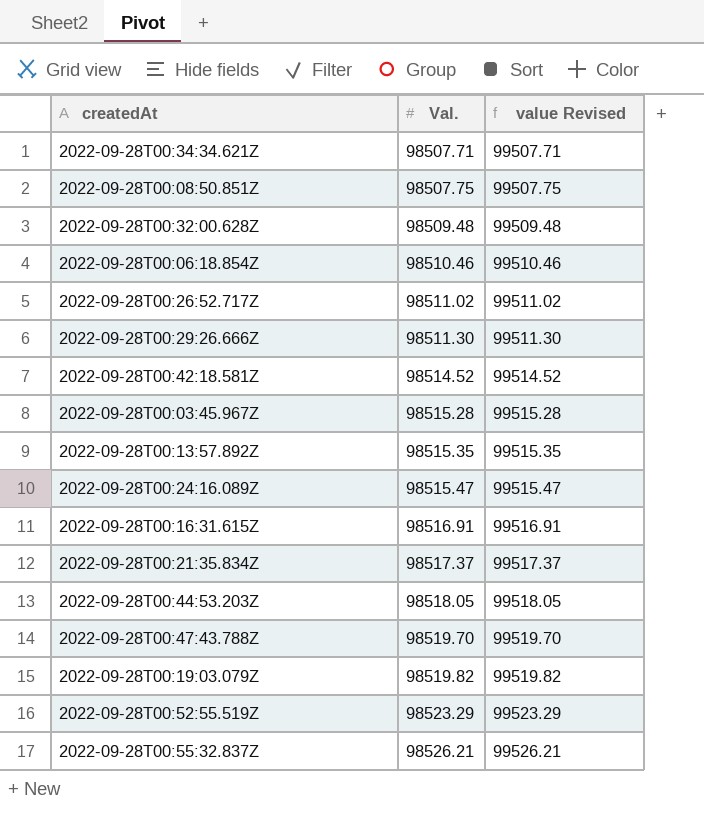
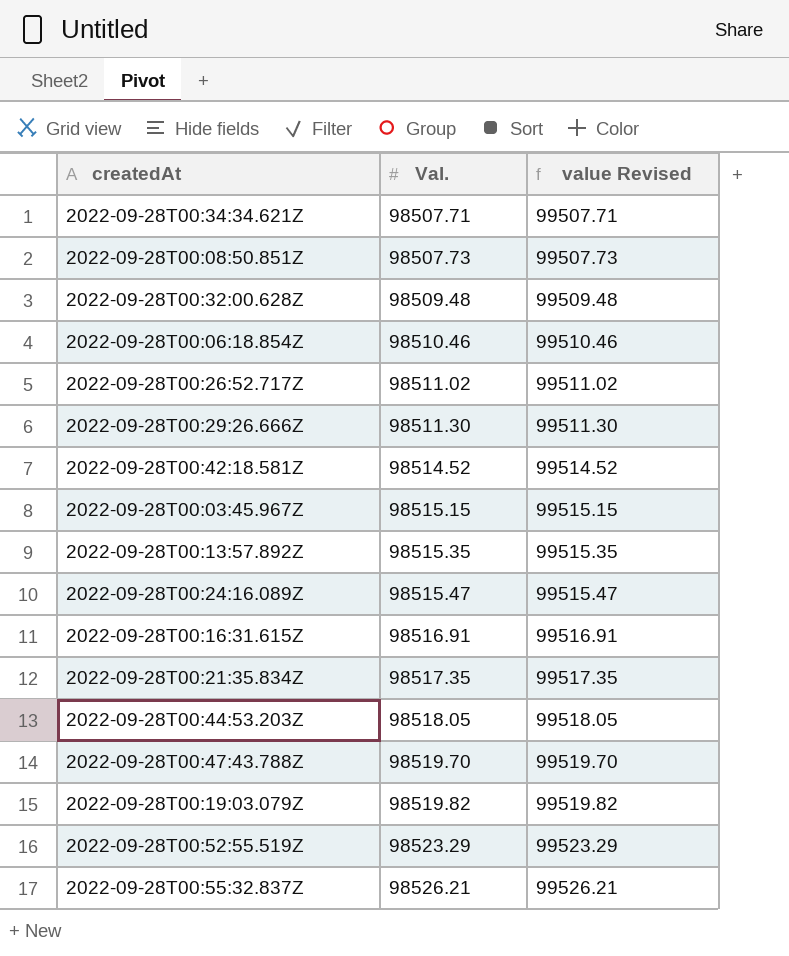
2022-09-28T00:08:50.851Z | Val.: 98507.75 -> 98507.73
2022-09-28T00:08:50.851Z | value Revised: 99507.75 -> 99507.73
2022-09-28T00:03:45.967Z | Val.: 98515.28 -> 98515.15
2022-09-28T00:03:45.967Z | value Revised: 99515.28 -> 99515.15
2022-09-28T00:21:35.834Z | Val.: 98517.37 -> 98517.35
2022-09-28T00:21:35.834Z | value Revised: 99517.37 -> 99517.35

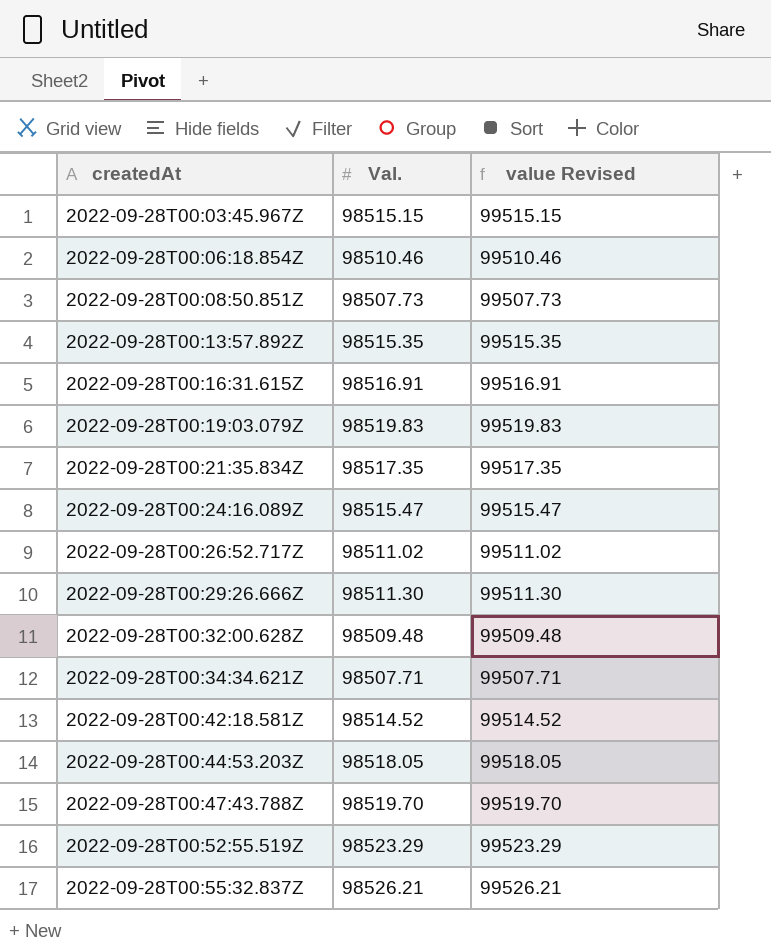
row order: Val. ascending -> createdAt ascending
2022-09-28T00:19:03.079Z | Val.: 98519.82 -> 98519.83
2022-09-28T00:19:03.079Z | value Revised: 99519.82 -> 99519.83

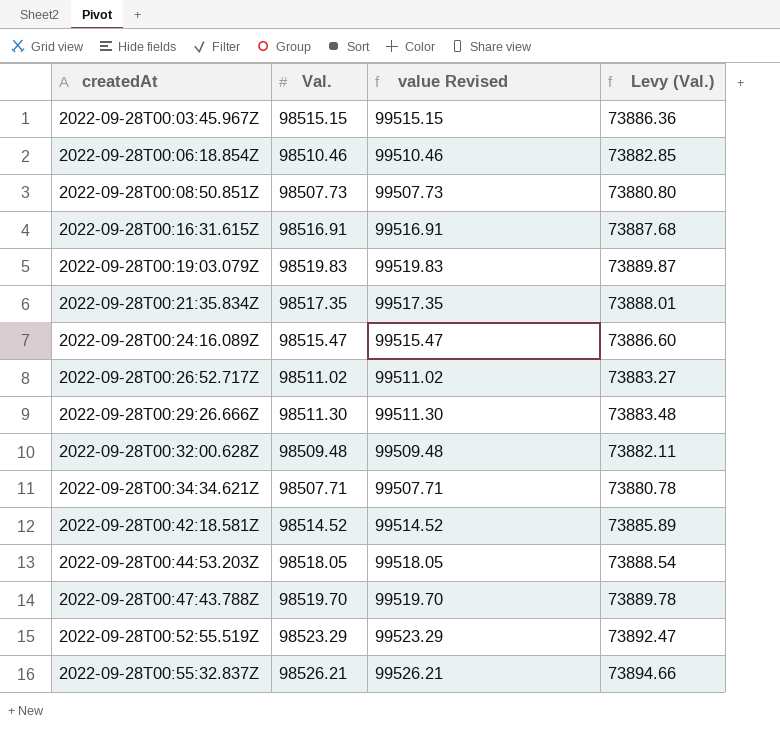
column Levy (Val.) | formula: none -> [Val.] * 0.75
row 2022-09-28T00:13:57.892Z: 98515.35 | 99515.35 -> none

